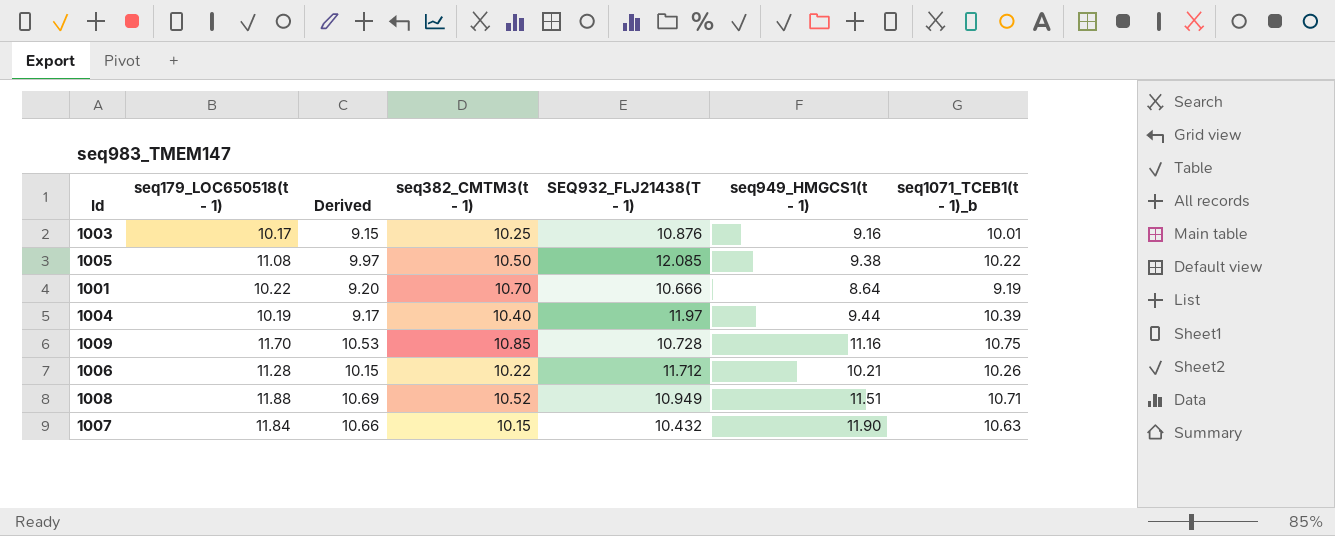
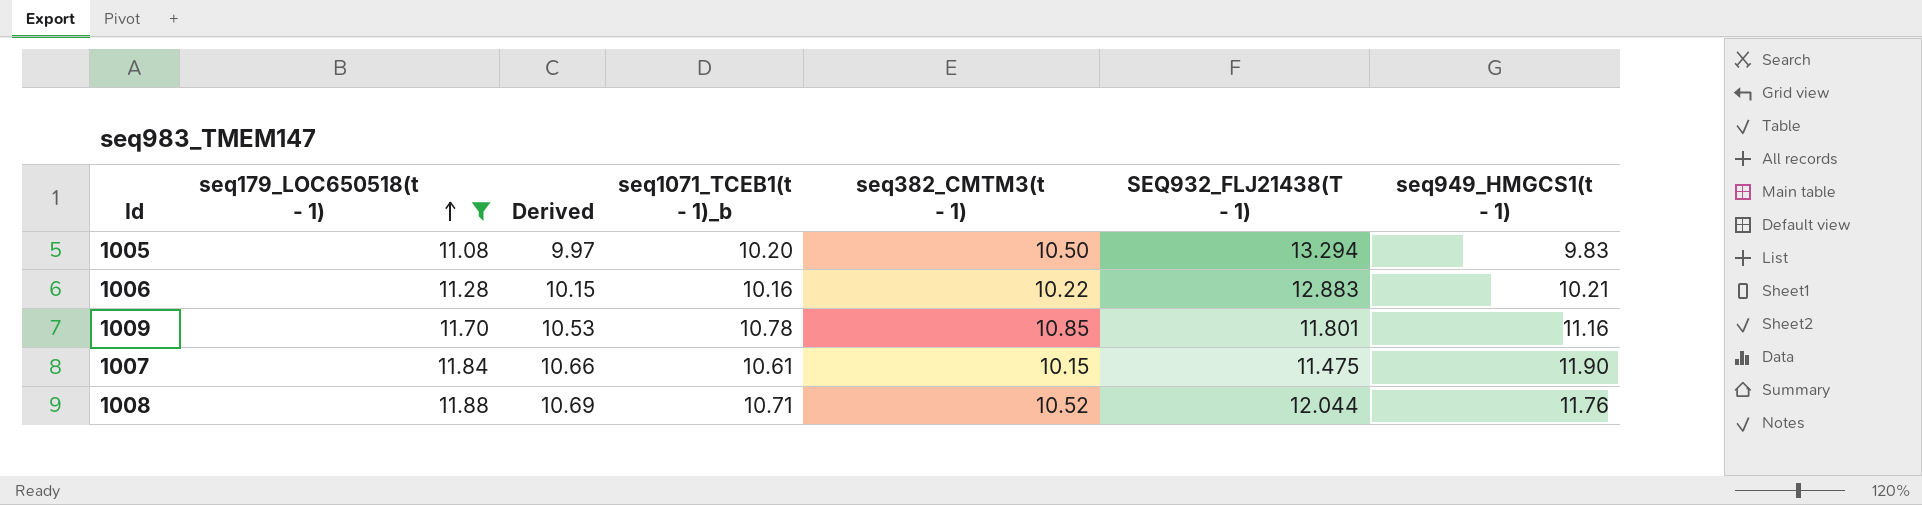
filter: none -> seq179_LOC650518(t - 1) >= 11.08
row order: none -> seq179_LOC650518(t - 1) ascending
column seq1071_TCEB1(t - 1)_b | position: 7 -> 4
1005 | seq1071_TCEB1(t - 1)_b: 10.22 -> 10.20
1005 | SEQ932_FLJ21438(T - 1): 12.085 -> 13.294
1005 | seq949_HMGCS1(t - 1): 9.38 -> 9.83
1006 | seq1071_TCEB1(t - 1)_b: 10.26 -> 10.16
1006 | SEQ932_FLJ21438(T - 1): 11.712 -> 12.883
1009 | seq1071_TCEB1(t - 1)_b: 10.75 -> 10.78
1009 | SEQ932_FLJ21438(T - 1): 10.728 -> 11.801
1007 | seq1071_TCEB1(t - 1)_b: 10.63 -> 10.61
1007 | SEQ932_FLJ21438(T - 1): 10.432 -> 11.475
1008 | SEQ932_FLJ21438(T - 1): 10.949 -> 12.044
1008 | seq949_HMGCS1(t - 1): 11.51 -> 11.76

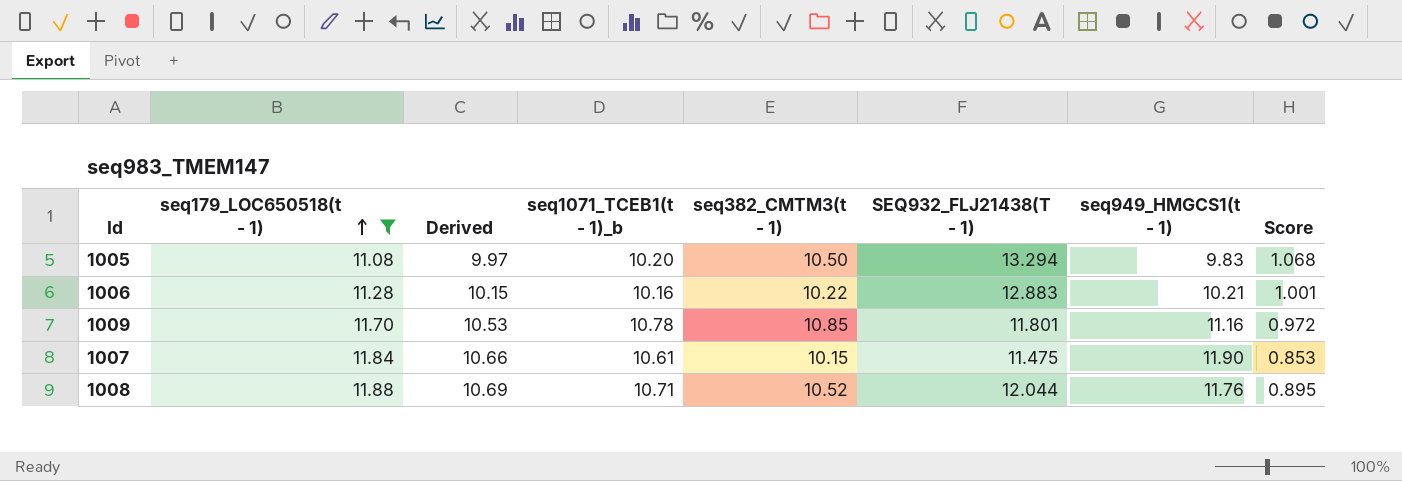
column Score | formula: none -> [seq382_CMTM3(t - 1)] / [seq949_HMGCS1(t - 1)]

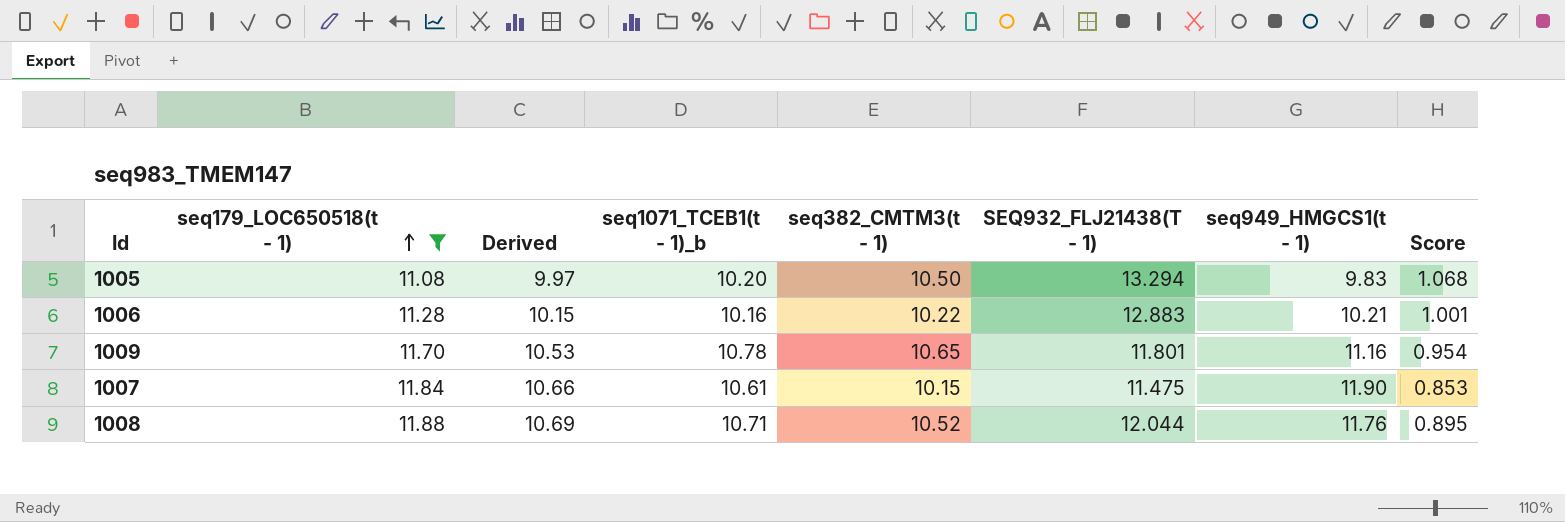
1009 | seq382_CMTM3(t - 1): 10.85 -> 10.65
1009 | Score: 0.972 -> 0.954

